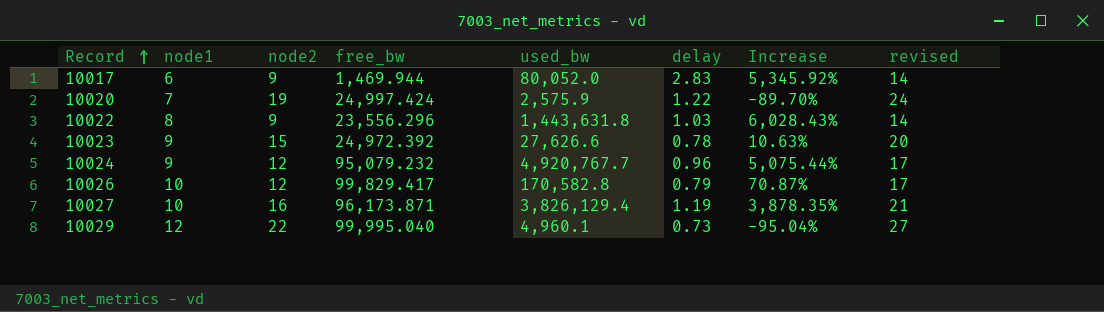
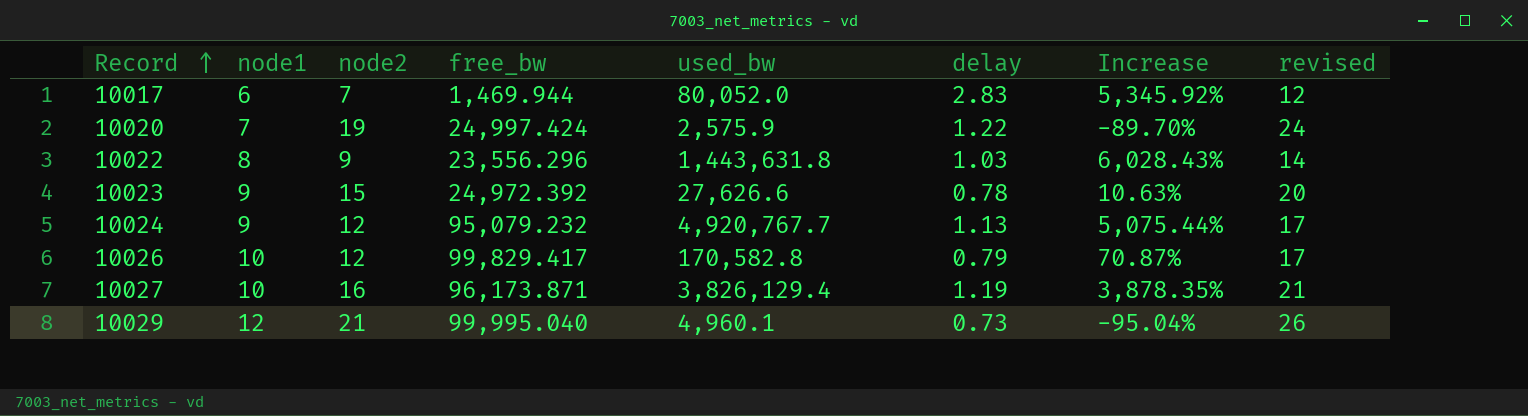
10017 | node2: 9 -> 7
10017 | revised: 14 -> 12
10024 | delay: 0.96 -> 1.13
10029 | node2: 22 -> 21
10029 | revised: 27 -> 26

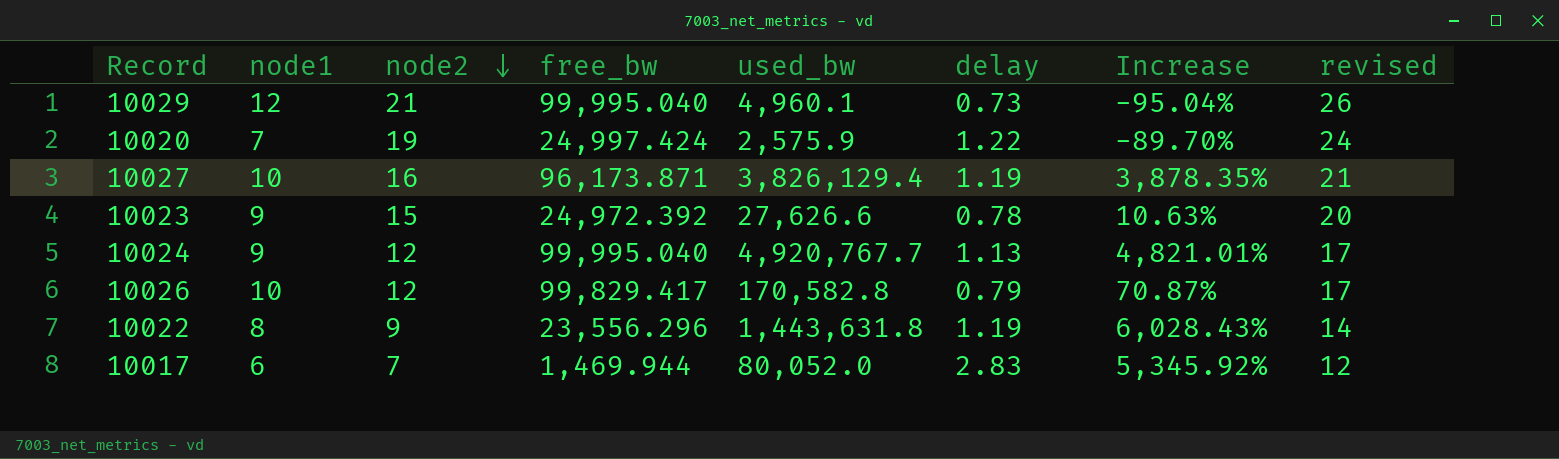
row order: Record ascending -> node2 descending
10024 | free_bw: 95,079.232 -> 99,995.040
10024 | Increase: 5,075.44% -> 4,821.01%
10022 | delay: 1.03 -> 1.19

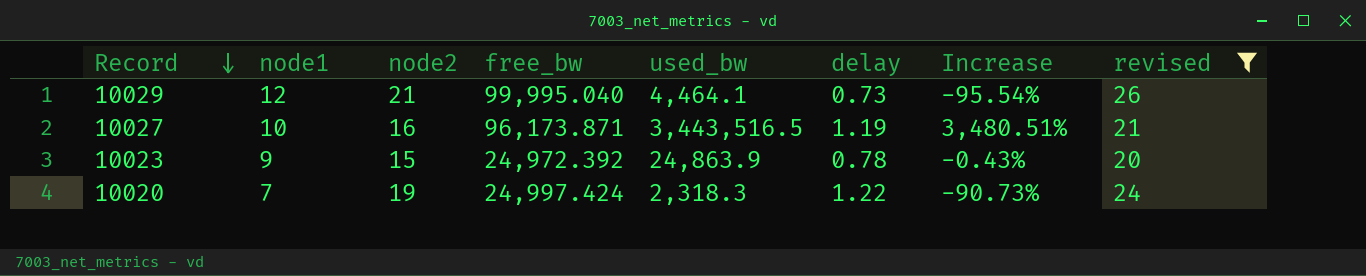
filter: none -> revised >= 20
row order: node2 descending -> Record descending
10029 | used_bw: 4,960.1 -> 4,464.1
10029 | Increase: -95.04% -> -95.54%
10027 | used_bw: 3,826,129.4 -> 3,443,516.5
10027 | Increase: 3,878.35% -> 3,480.51%
10023 | used_bw: 27,626.6 -> 24,863.9
10023 | Increase: 10.63% -> -0.43%
10020 | used_bw: 2,575.9 -> 2,318.3
10020 | Increase: -89.70% -> -90.73%

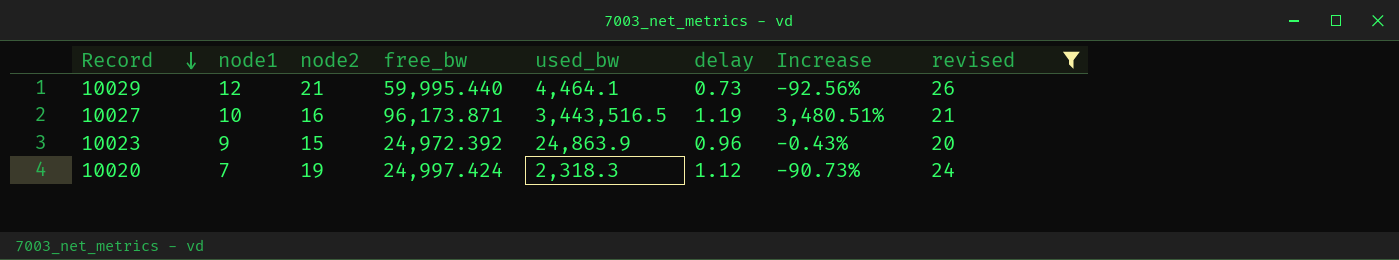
10029 | free_bw: 99,995.040 -> 59,995.440
10029 | Increase: -95.54% -> -92.56%
10023 | delay: 0.78 -> 0.96
10020 | delay: 1.22 -> 1.12

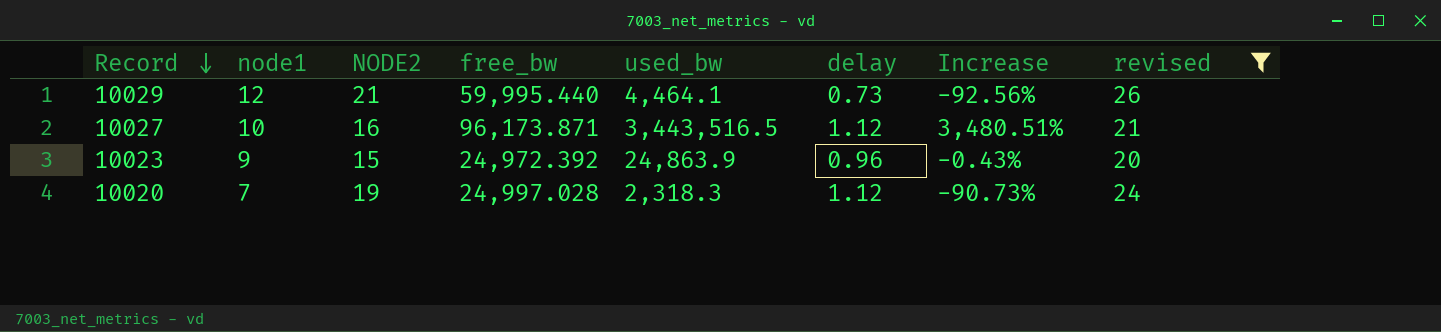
column name: node2 -> NODE2
10027 | delay: 1.19 -> 1.12
10020 | free_bw: 24,997.424 -> 24,997.028

